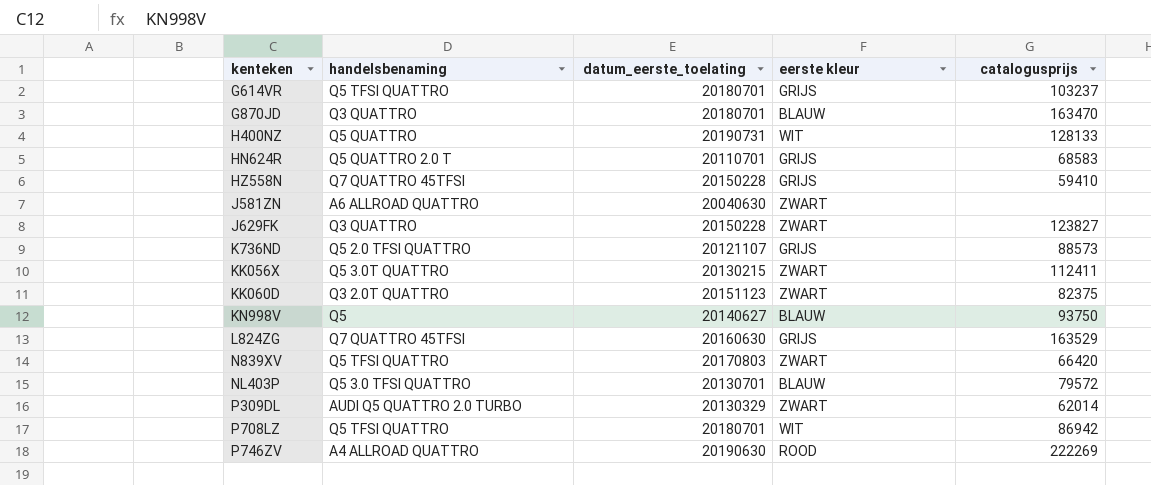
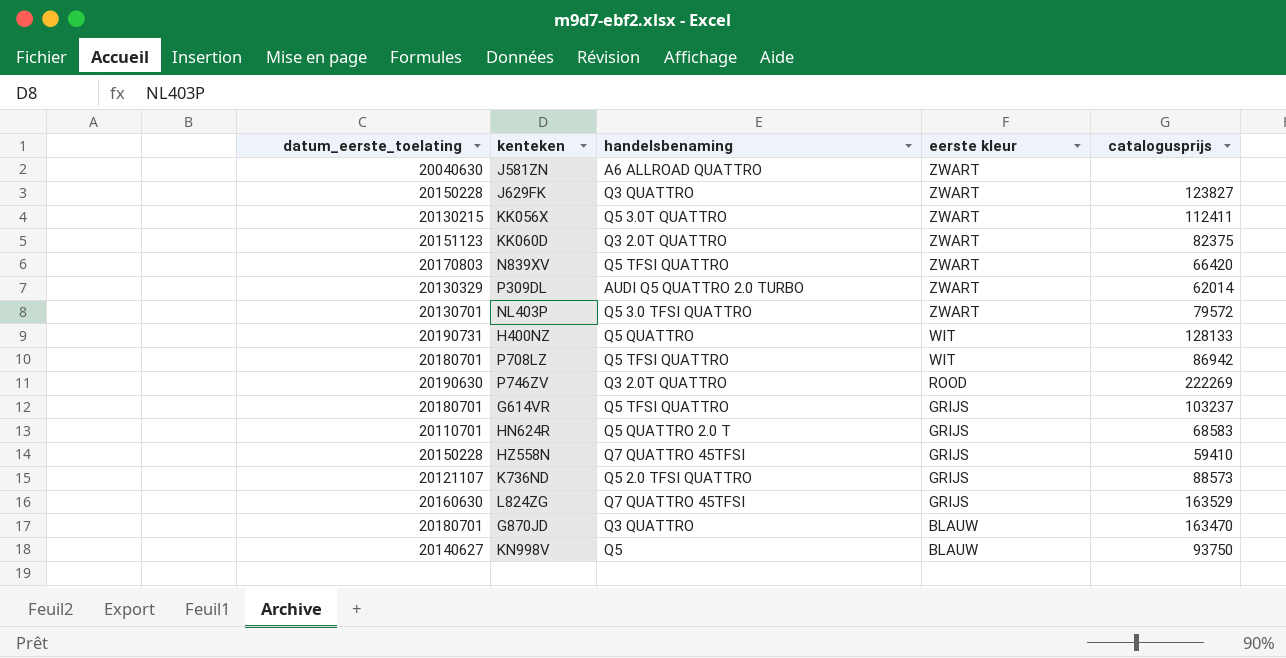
row order: kenteken ascending -> eerste kleur descending
column datum_eerste_toelating | position: 3 -> 1
NL403P | eerste kleur: BLAUW -> ZWART
P746ZV | handelsbenaming: A4 ALLROAD QUATTRO -> Q3 2.0T QUATTRO

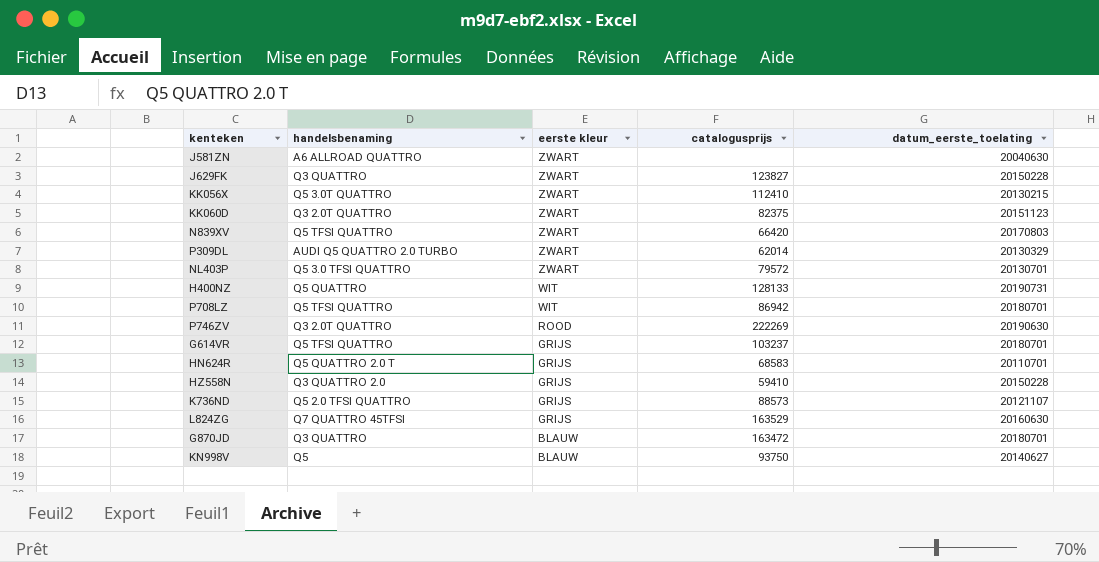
column datum_eerste_toelating | position: 1 -> 5
KK056X | catalogusprijs: 112411 -> 112410
HZ558N | handelsbenaming: Q7 QUATTRO 45TFSI -> Q3 QUATTRO 2.0
G870JD | catalogusprijs: 163470 -> 163472

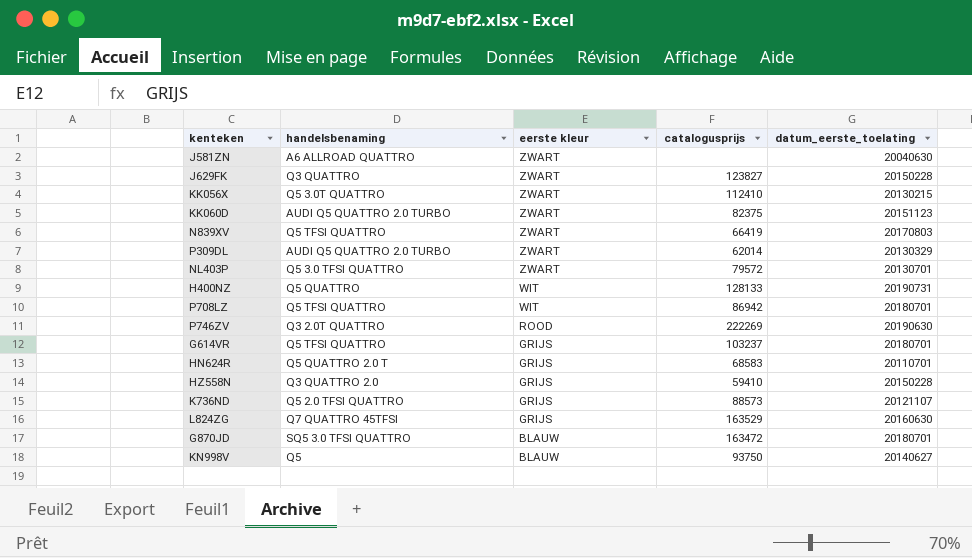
KK060D | handelsbenaming: Q3 2.0T QUATTRO -> AUDI Q5 QUATTRO 2.0 TURBO
N839XV | catalogusprijs: 66420 -> 66419
G870JD | handelsbenaming: Q3 QUATTRO -> SQ5 3.0 TFSI QUATTRO

